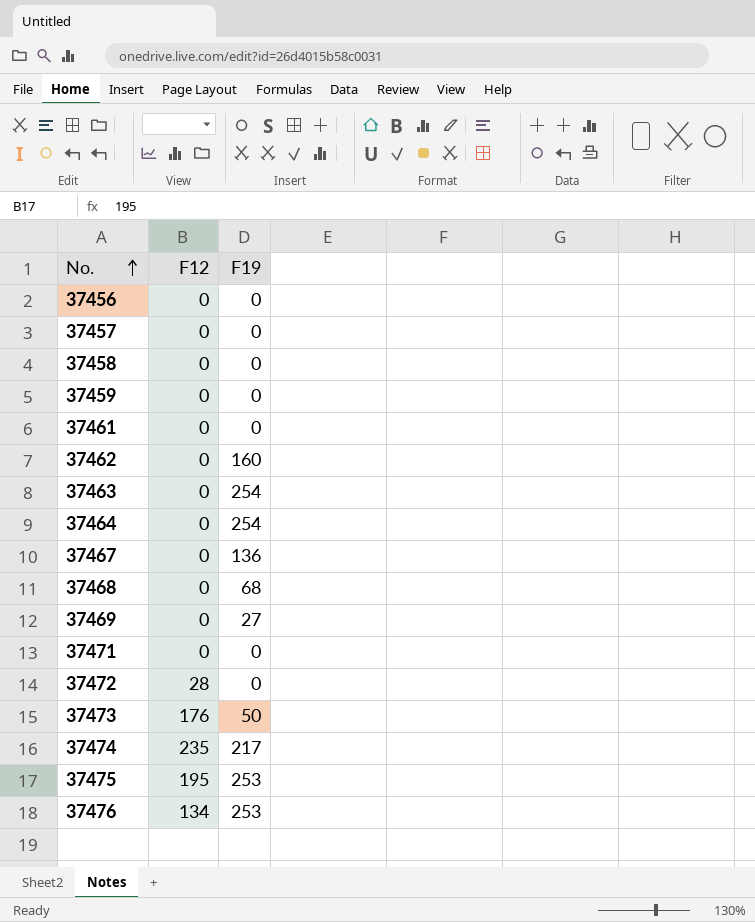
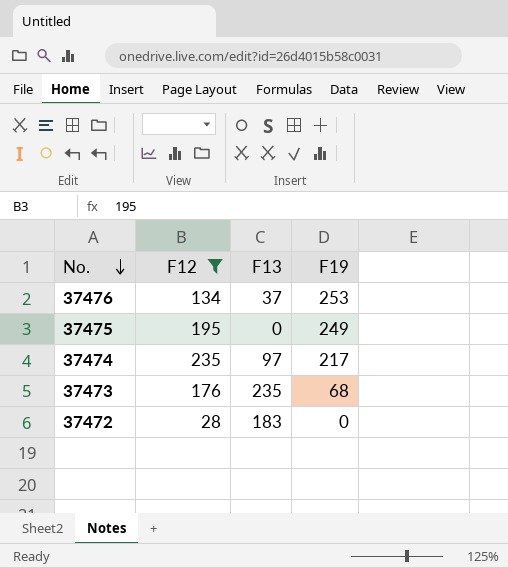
filter: none -> F12 != 0
row order: No. ascending -> No. descending
column F13 | position: none -> 3
37475 | F19: 253 -> 249
37473 | F19: 50 -> 68

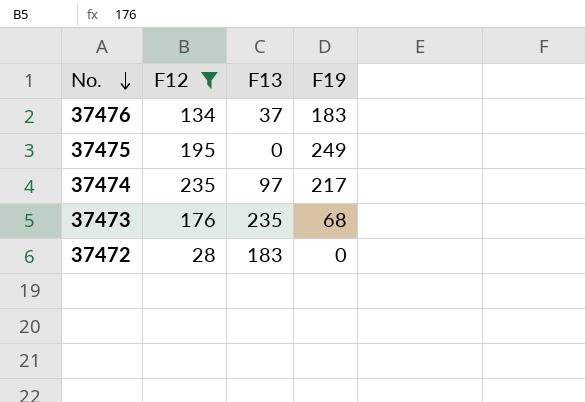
37476 | F19: 253 -> 183

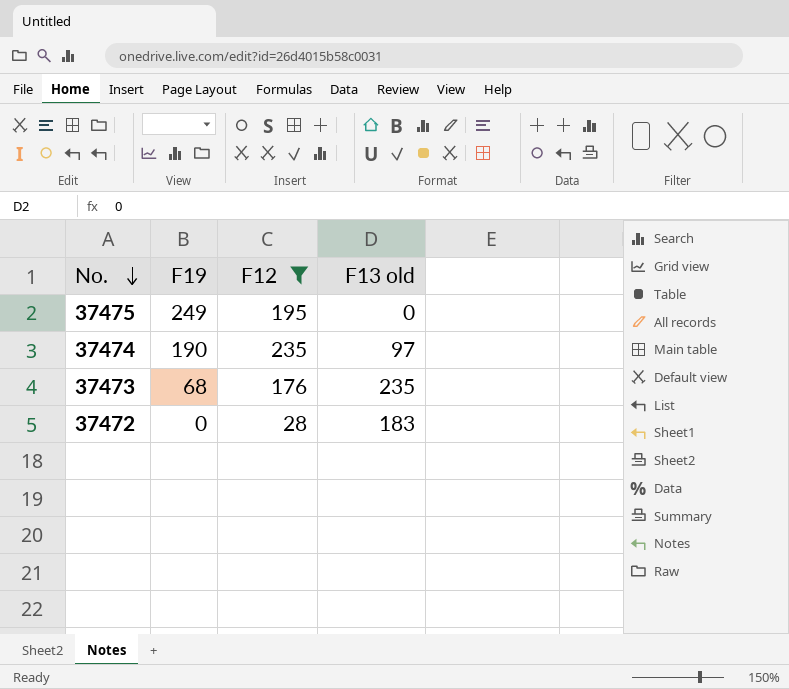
column F19 | position: 4 -> 2
column name: F13 -> F13 old
row 37476: 134 | 37 | 183 -> none
37474 | F19: 217 -> 190

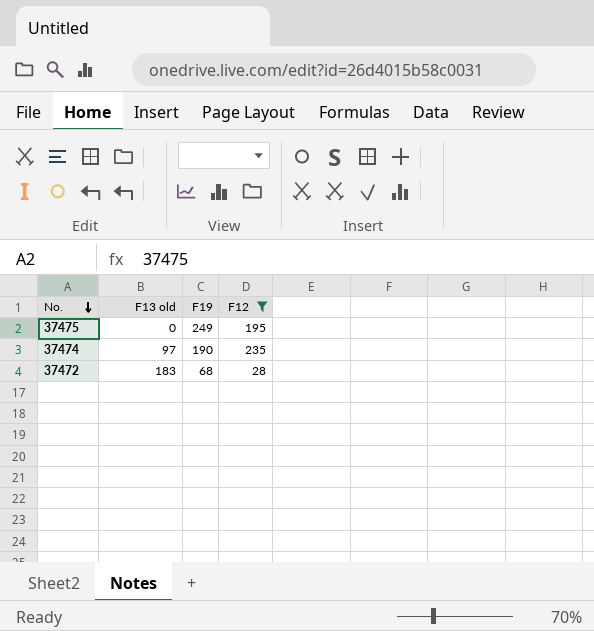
column F13 old | position: 4 -> 2
row 37473: 68 | 176 | 235 -> none
37472 | F19: 0 -> 68

